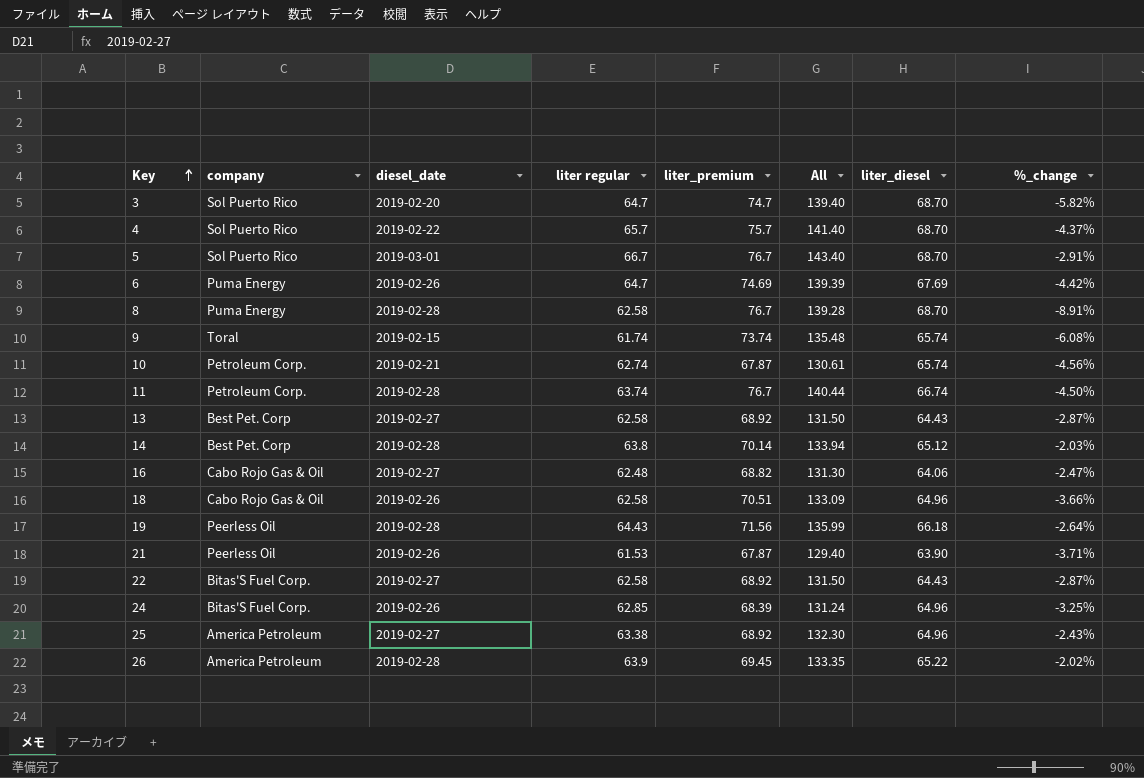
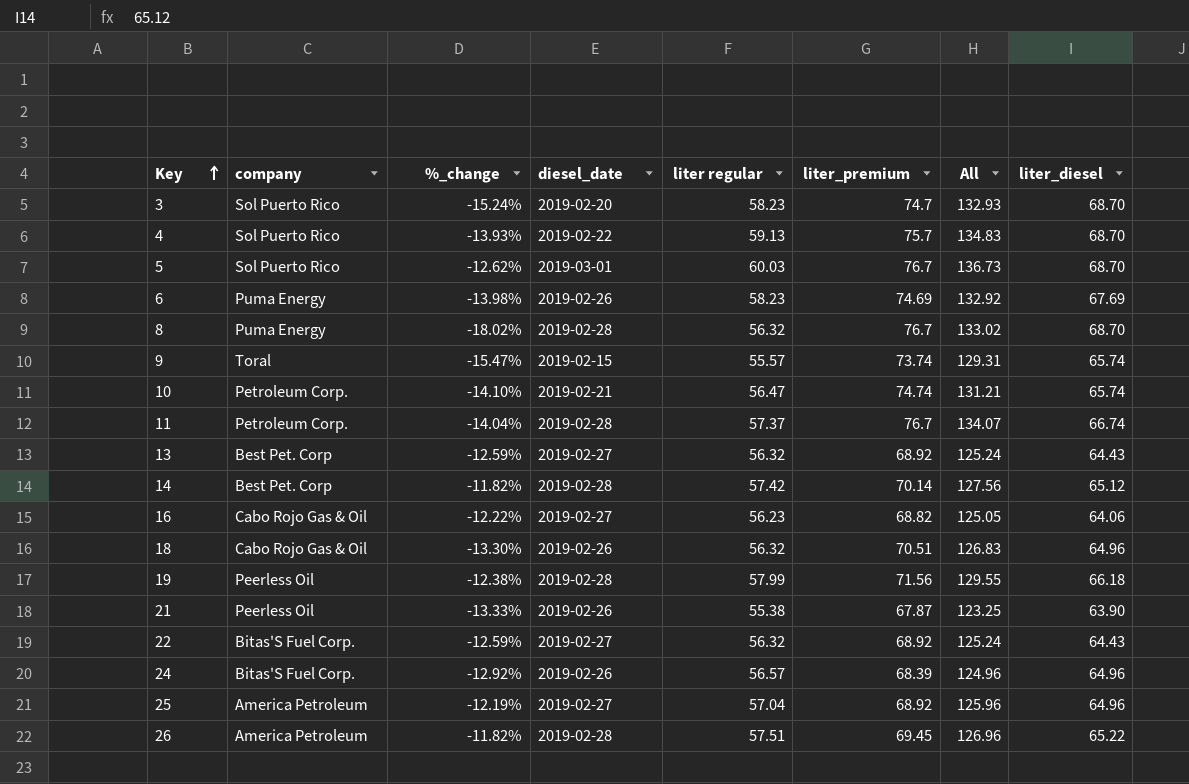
column %_change | position: 8 -> 3
3 | %_change: -5.82% -> -15.24%
3 | liter regular: 64.7 -> 58.23
3 | All: 139.40 -> 132.93
4 | %_change: -4.37% -> -13.93%
4 | liter regular: 65.7 -> 59.13
4 | All: 141.40 -> 134.83
5 | %_change: -2.91% -> -12.62%
5 | liter regular: 66.7 -> 60.03
5 | All: 143.40 -> 136.73
6 | %_change: -4.42% -> -13.98%
6 | liter regular: 64.7 -> 58.23
6 | All: 139.39 -> 132.92
8 | %_change: -8.91% -> -18.02%
8 | liter regular: 62.58 -> 56.32
8 | All: 139.28 -> 133.02
9 | %_change: -6.08% -> -15.47%
9 | liter regular: 61.74 -> 55.57
9 | All: 135.48 -> 129.31
10 | %_change: -4.56% -> -14.10%
10 | liter regular: 62.74 -> 56.47
10 | liter_premium: 67.87 -> 74.74
10 | All: 130.61 -> 131.21
11 | %_change: -4.50% -> -14.04%
11 | liter regular: 63.74 -> 57.37
11 | All: 140.44 -> 134.07
13 | %_change: -2.87% -> -12.59%
13 | liter regular: 62.58 -> 56.32
13 | All: 131.50 -> 125.24
14 | %_change: -2.03% -> -11.82%
14 | liter regular: 63.8 -> 57.42
14 | All: 133.94 -> 127.56
16 | %_change: -2.47% -> -12.22%
16 | liter regular: 62.48 -> 56.23
16 | All: 131.30 -> 125.05
18 | %_change: -3.66% -> -13.30%
18 | liter regular: 62.58 -> 56.32
18 | All: 133.09 -> 126.83
19 | %_change: -2.64% -> -12.38%
19 | liter regular: 64.43 -> 57.99
19 | All: 135.99 -> 129.55
21 | %_change: -3.71% -> -13.33%
21 | liter regular: 61.53 -> 55.38
21 | All: 129.40 -> 123.25
22 | %_change: -2.87% -> -12.59%
22 | liter regular: 62.58 -> 56.32
22 | All: 131.50 -> 125.24
24 | %_change: -3.25% -> -12.92%
24 | liter regular: 62.85 -> 56.57
24 | All: 131.24 -> 124.96
25 | %_change: -2.43% -> -12.19%
25 | liter regular: 63.38 -> 57.04
25 | All: 132.30 -> 125.96
26 | %_change: -2.02% -> -11.82%
26 | liter regular: 63.9 -> 57.51
26 | All: 133.35 -> 126.96

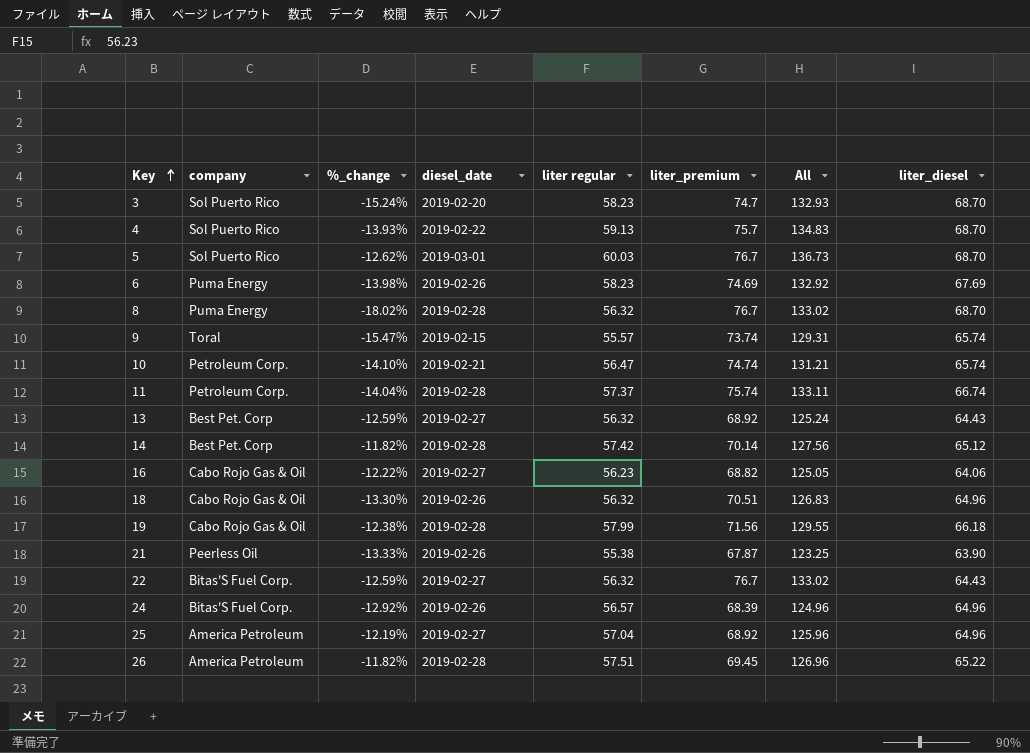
11 | liter_premium: 76.7 -> 75.74
11 | All: 134.07 -> 133.11
19 | company: Peerless Oil -> Cabo Rojo Gas & Oil
22 | liter_premium: 68.92 -> 76.7
22 | All: 125.24 -> 133.02

